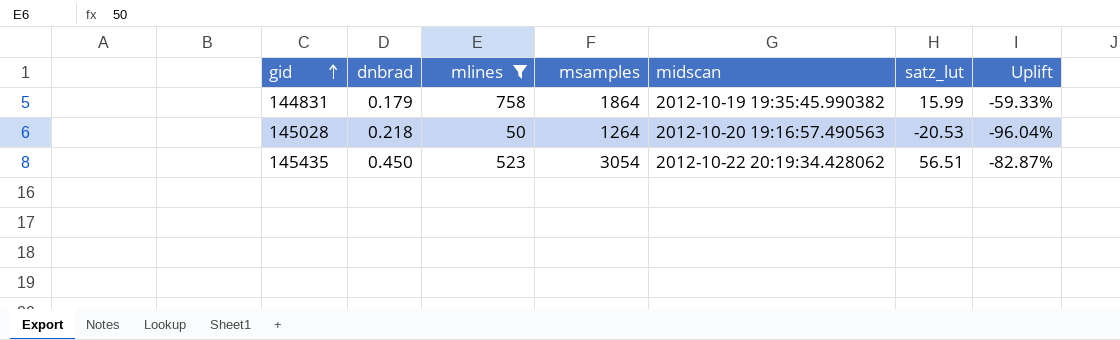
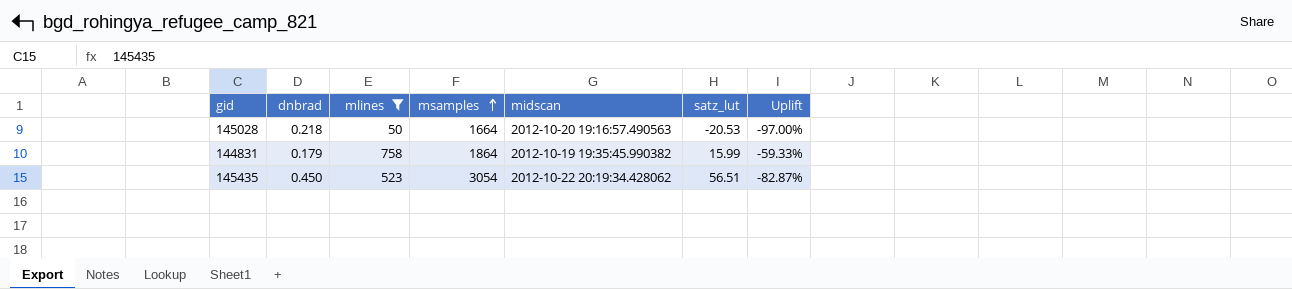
row order: gid ascending -> msamples ascending
145028 | msamples: 1264 -> 1664
145028 | Uplift: -96.04% -> -97.00%

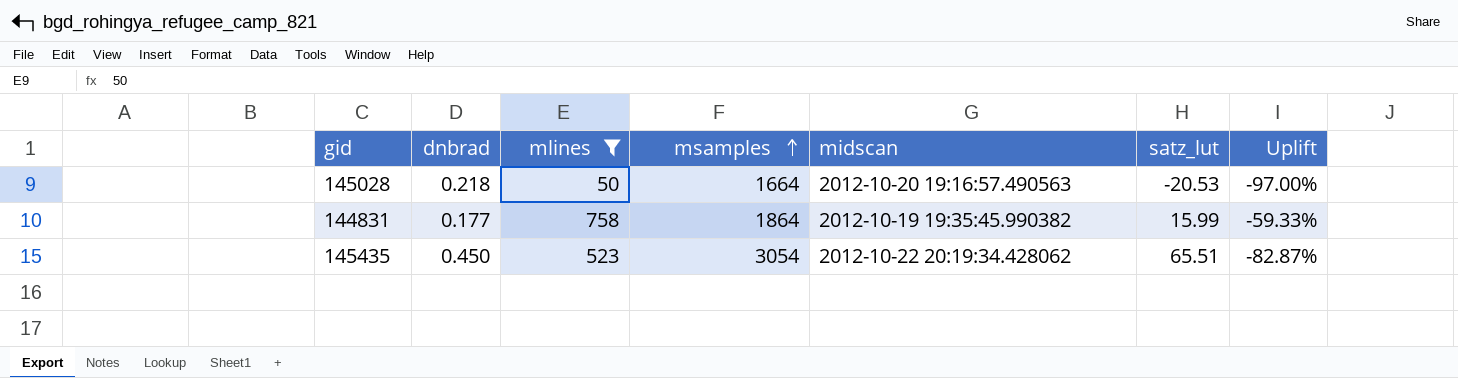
144831 | dnbrad: 0.179 -> 0.177
145435 | satz_lut: 56.51 -> 65.51

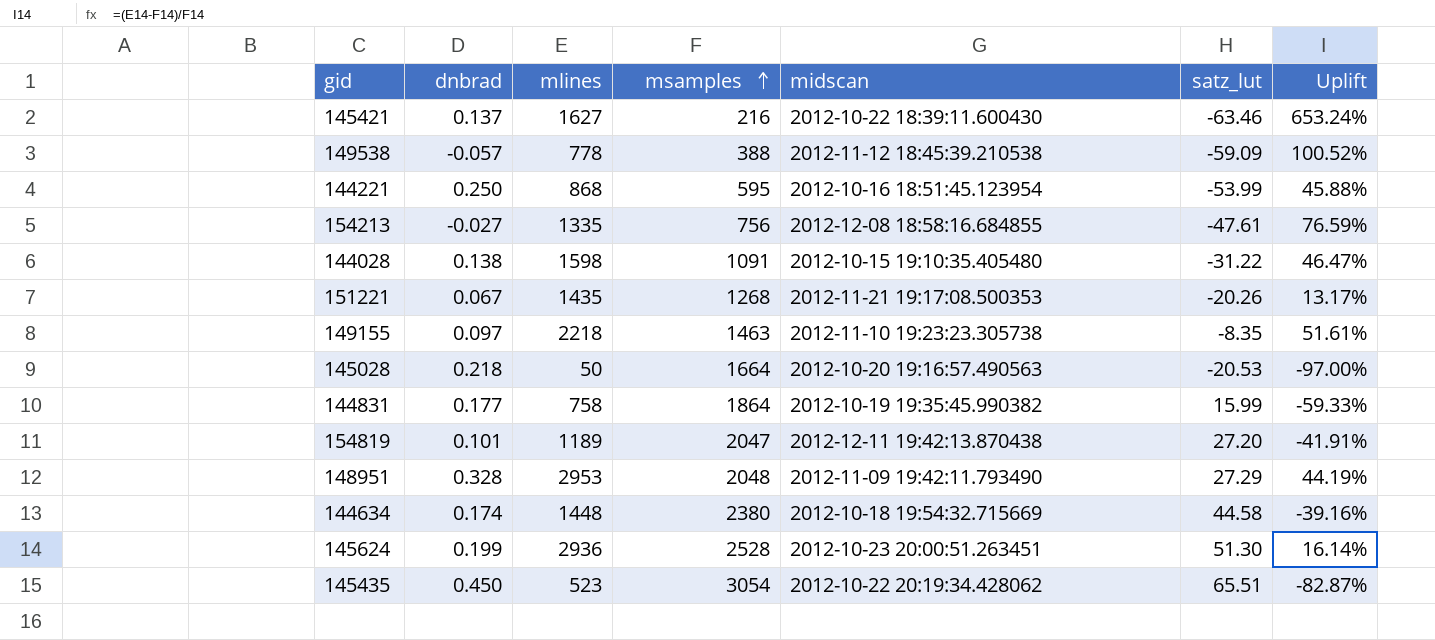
filter: mlines <= 758 -> none

